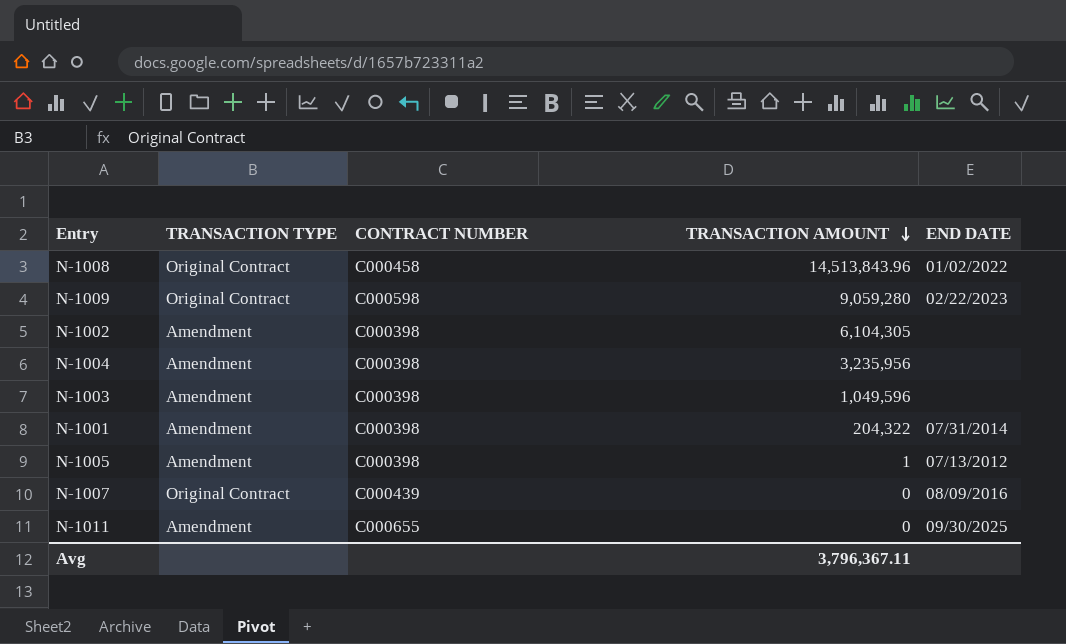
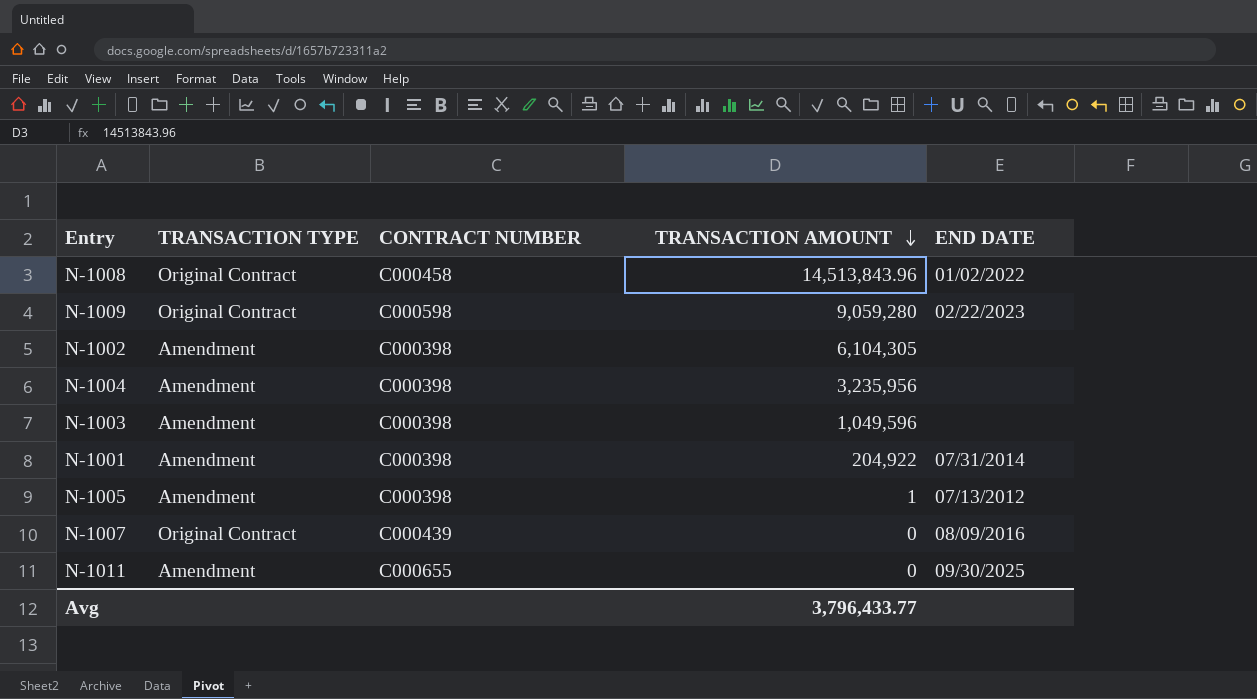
N-1001 | TRANSACTION AMOUNT: 204,322 -> 204,922
Avg | TRANSACTION AMOUNT: 3,796,367.11 -> 3,796,433.77

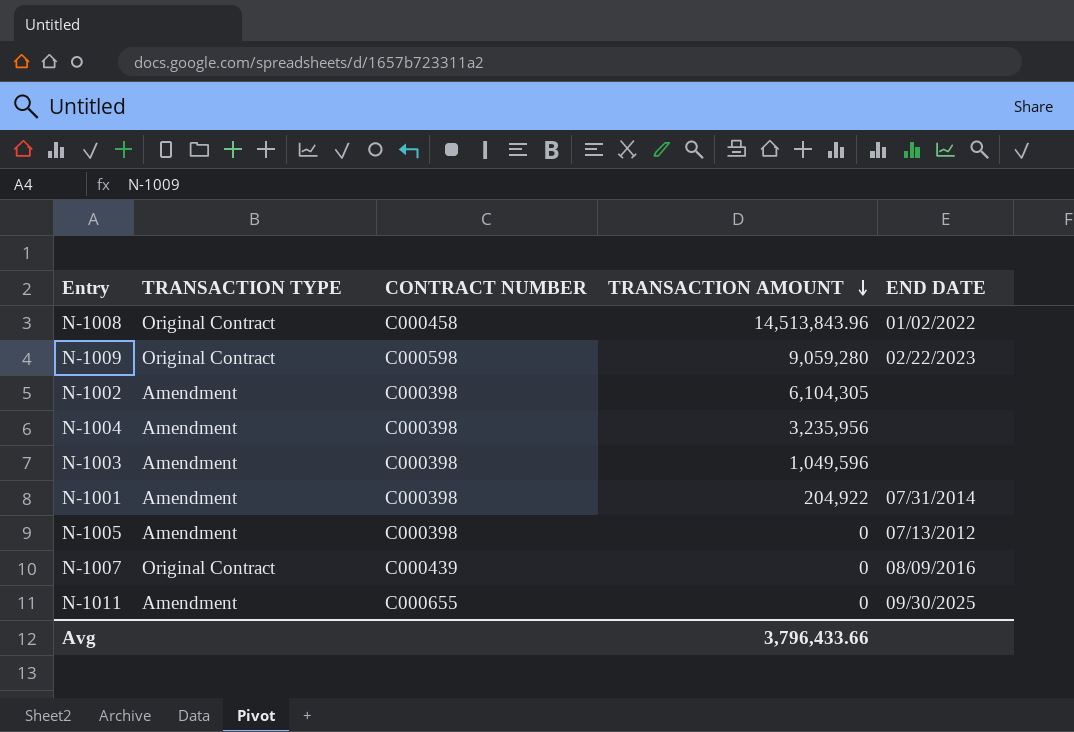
N-1005 | TRANSACTION AMOUNT: 1 -> 0
Avg | TRANSACTION AMOUNT: 3,796,433.77 -> 3,796,433.66

